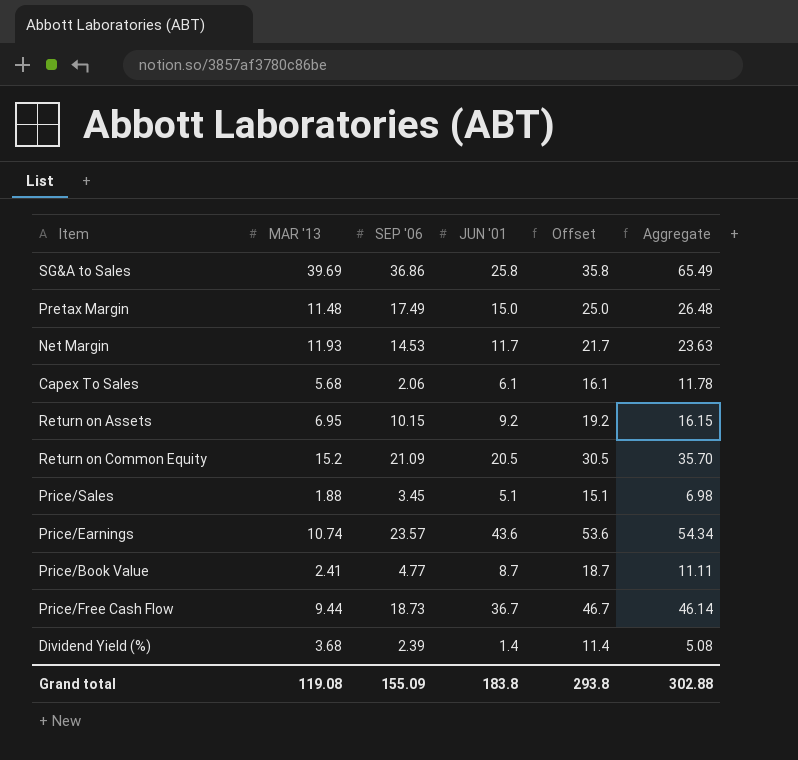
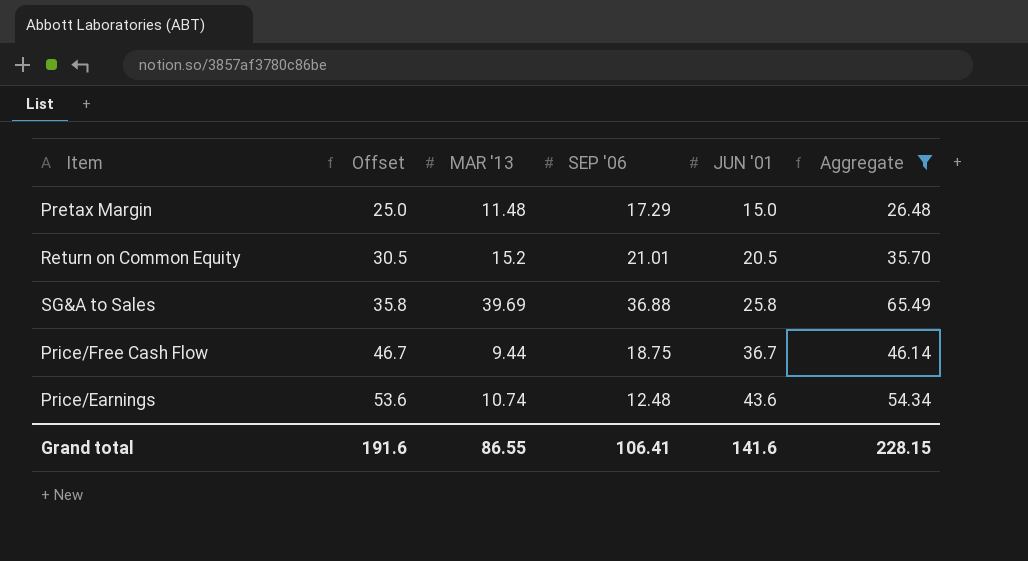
filter: none -> Aggregate >= 26.48
row order: none -> Offset ascending
column Offset | position: 5 -> 2
Pretax Margin | SEP '06: 17.49 -> 17.29
Return on Common Equity | SEP '06: 21.09 -> 21.01
SG&A to Sales | SEP '06: 36.86 -> 36.88
Price/Free Cash Flow | SEP '06: 18.73 -> 18.75
Price/Earnings | SEP '06: 23.57 -> 12.48
Grand total | Offset: 293.8 -> 191.6
Grand total | MAR '13: 119.08 -> 86.55
Grand total | SEP '06: 155.09 -> 106.41
Grand total | JUN '01: 183.8 -> 141.6
Grand total | Aggregate: 302.88 -> 228.15

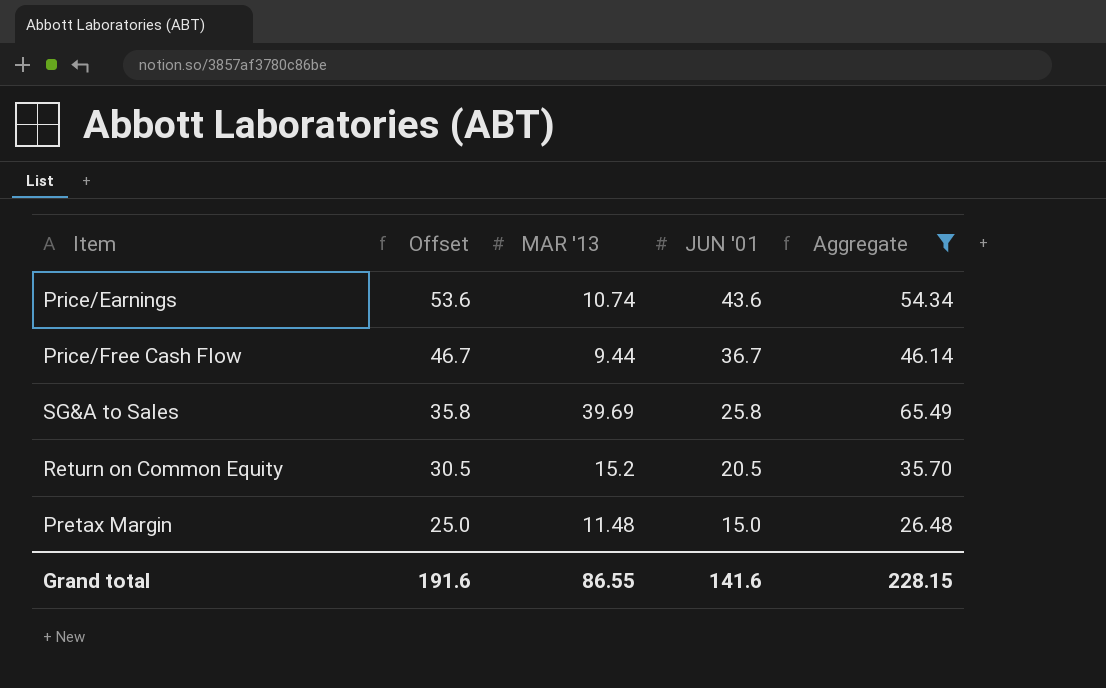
row order: Offset ascending -> Offset descending
column SEP '06 | position: 4 -> none

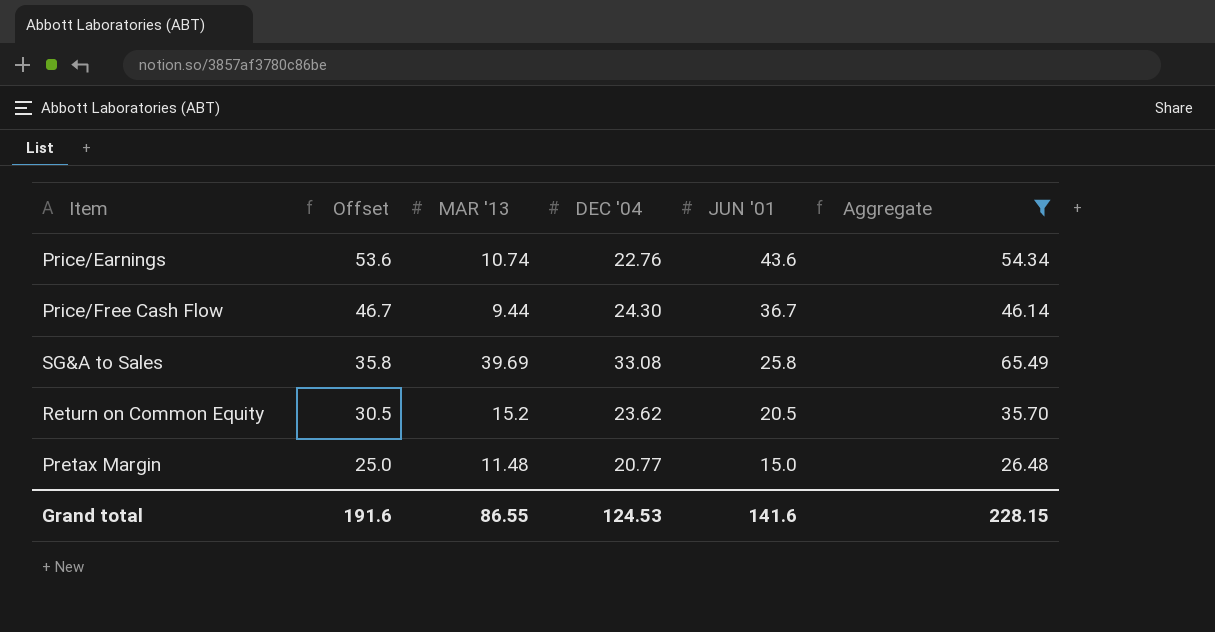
column DEC '04 | position: none -> 4

